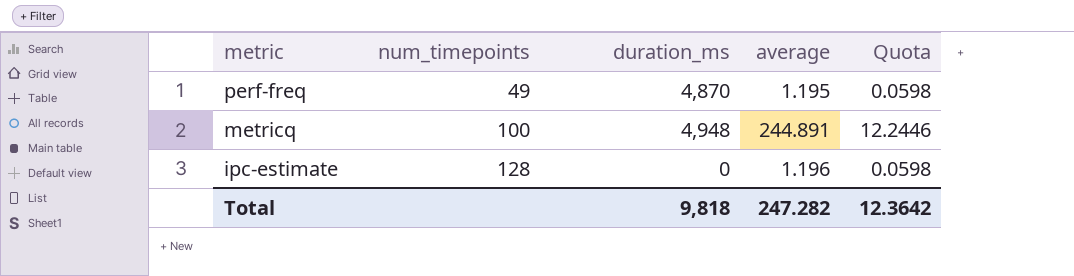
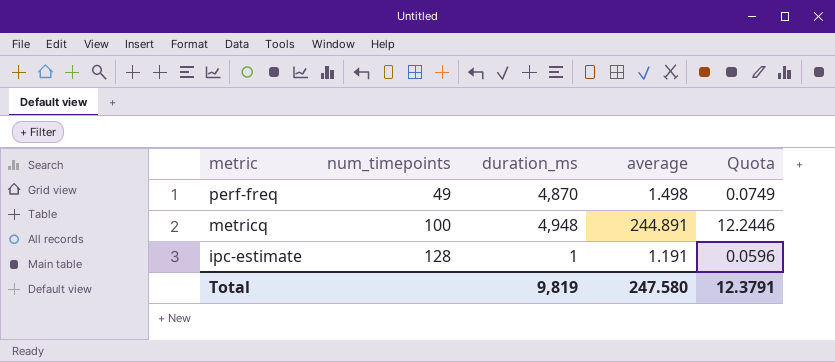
perf-freq | average: 1.195 -> 1.498
perf-freq | Quota: 0.0598 -> 0.0749
ipc-estimate | duration_ms: 0 -> 1
ipc-estimate | average: 1.196 -> 1.191
ipc-estimate | Quota: 0.0598 -> 0.0596
Total | duration_ms: 9,818 -> 9,819
Total | average: 247.282 -> 247.580
Total | Quota: 12.3642 -> 12.3791

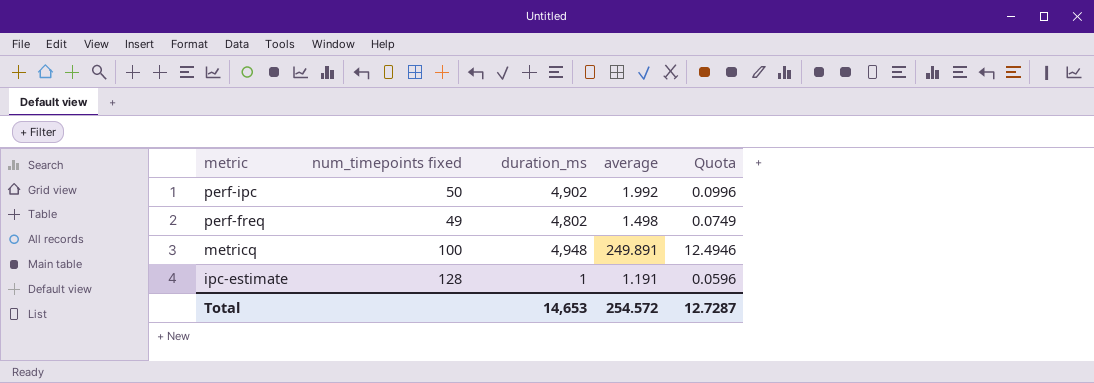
column name: num_timepoints -> num_timepoints fixed
row perf-ipc: none -> 50 | 4,902 | 1.992 | 0.0996
perf-freq | duration_ms: 4,870 -> 4,802
metricq | average: 244.891 -> 249.891
metricq | Quota: 12.2446 -> 12.4946
Total | duration_ms: 9,819 -> 14,653
Total | average: 247.580 -> 254.572
Total | Quota: 12.3791 -> 12.7287

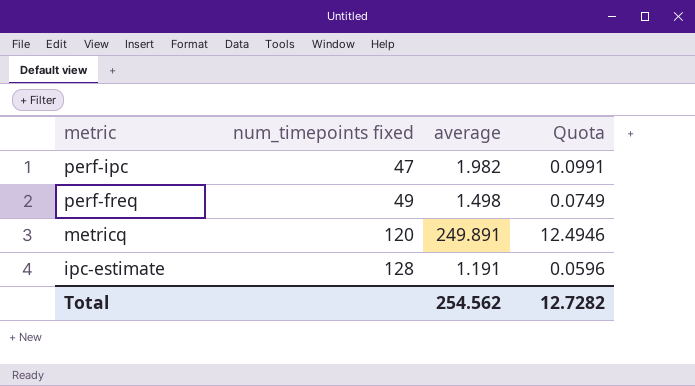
column duration_ms | position: 3 -> none
perf-ipc | num_timepoints fixed: 50 -> 47
perf-ipc | average: 1.992 -> 1.982
perf-ipc | Quota: 0.0996 -> 0.0991
metricq | num_timepoints fixed: 100 -> 120
Total | average: 254.572 -> 254.562
Total | Quota: 12.7287 -> 12.7282

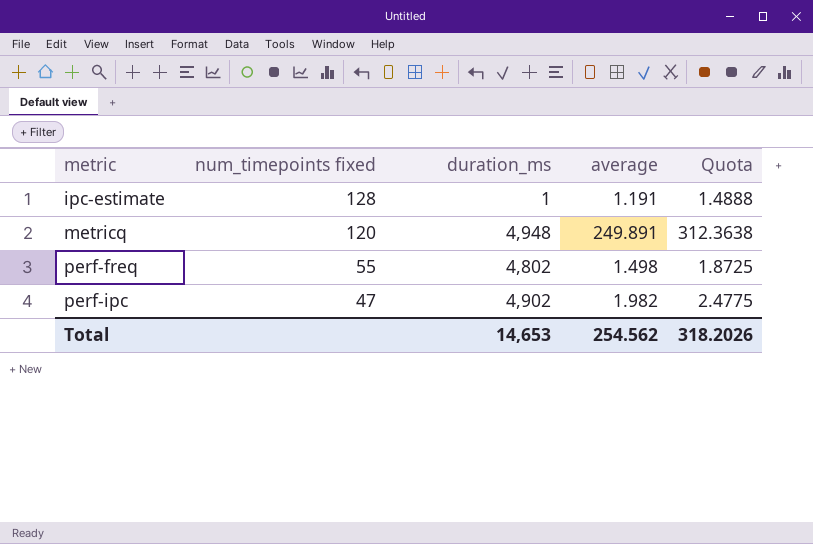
row order: metric descending -> metric ascending
column duration_ms | position: none -> 3
column Quota | formula: [average] * 0.05 -> [average] * 1.25
perf-freq | num_timepoints fixed: 49 -> 55
Total | Quota: 12.7282 -> 318.2026

